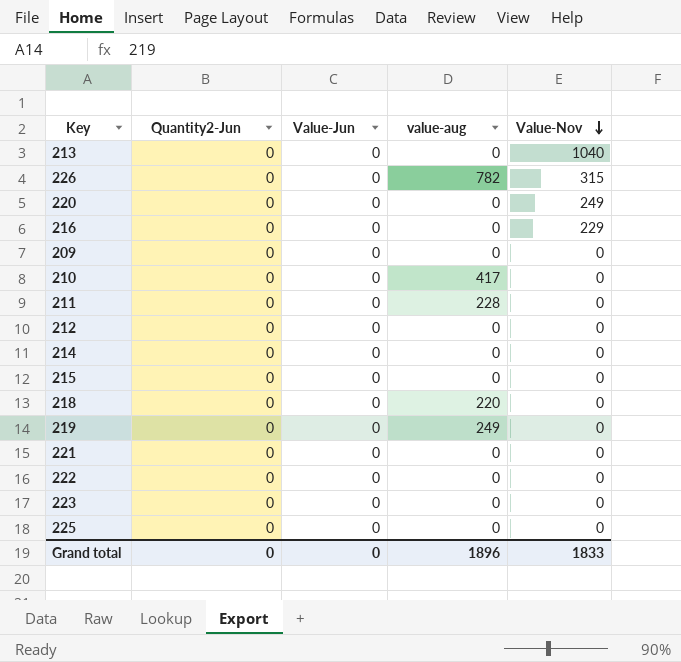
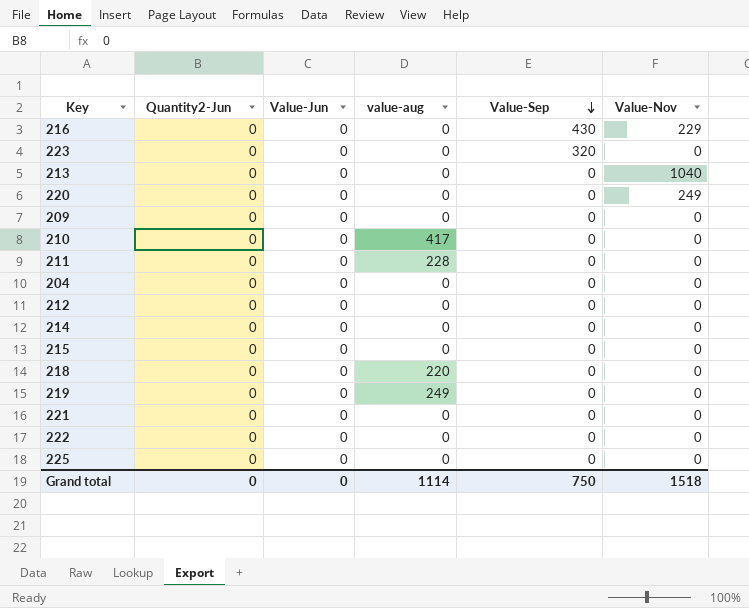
row order: Value-Nov descending -> Value-Sep descending
column Value-Sep | position: none -> 5
row 226: 0 | 0 | 782 | 315 -> none
row 204: none -> 0 | 0 | 0 | 0 | 0
Grand total | value-aug: 1896 -> 1114
Grand total | Value-Nov: 1833 -> 1518

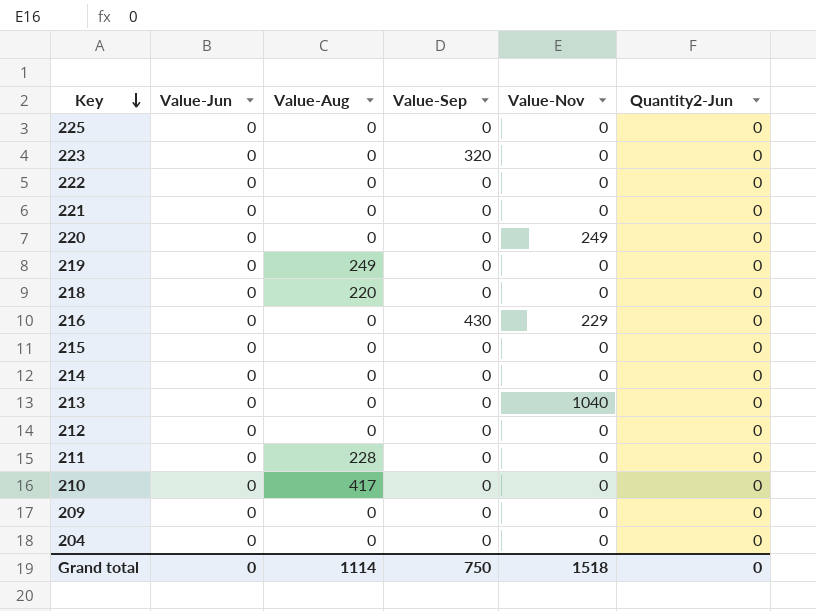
row order: Value-Sep descending -> Key descending
column name: value-aug -> Value-Aug
column Quantity2-Jun | position: 2 -> 6

